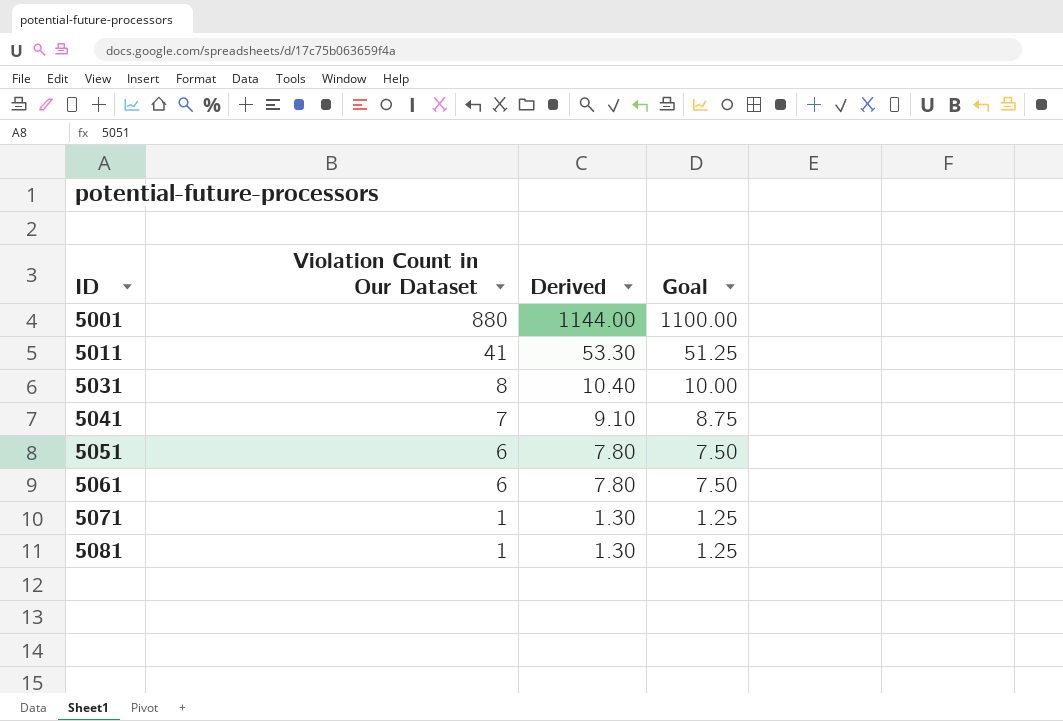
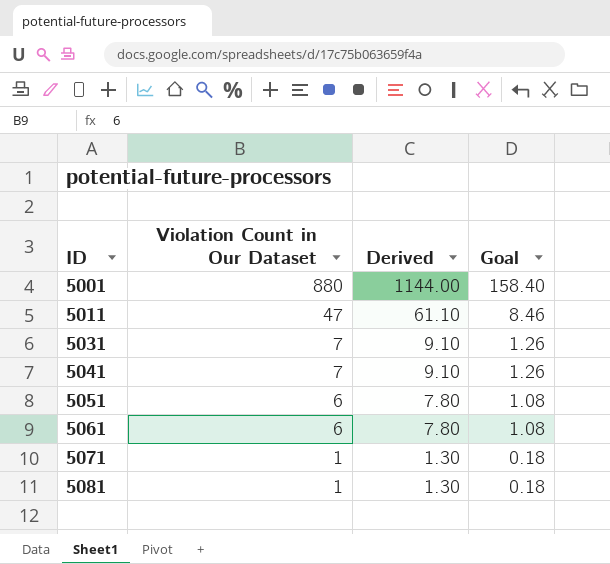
column Goal | formula: [Violation Count in Our Dataset] * 1.25 -> [Violation Count in Our Dataset] * 0.18
5011 | Violation Count in Our Dataset: 41 -> 47
5011 | Derived: 53.30 -> 61.10
5031 | Violation Count in Our Dataset: 8 -> 7
5031 | Derived: 10.40 -> 9.10

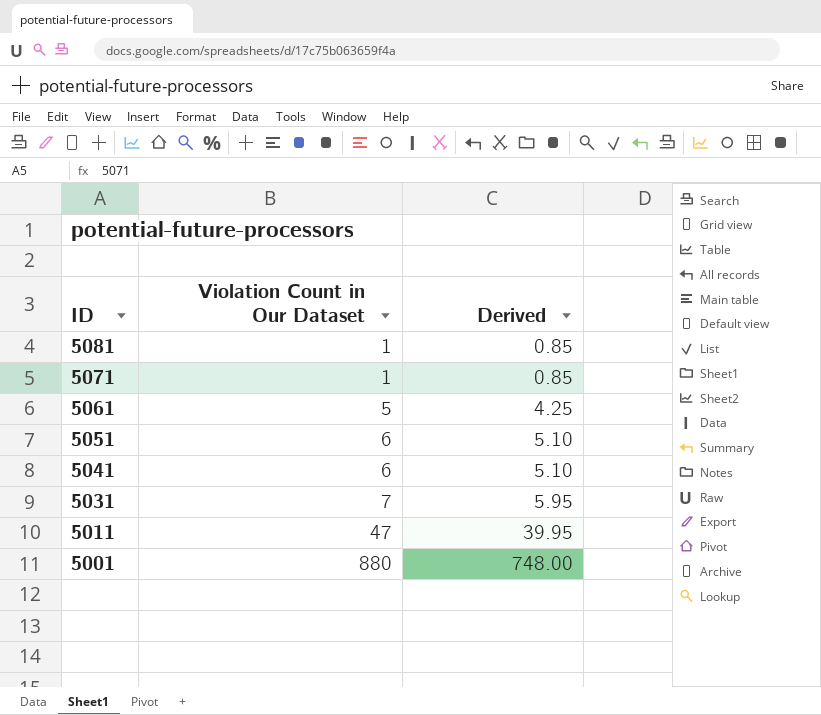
row order: ID ascending -> ID descending
column Goal | formula: [Violation Count in Our Dataset] * 0.18 -> none
column Derived | formula: [Violation Count in Our Dataset] * 1.3 -> [Violation Count in Our Dataset] * 0.85
5061 | Violation Count in Our Dataset: 6 -> 5
5041 | Violation Count in Our Dataset: 7 -> 6

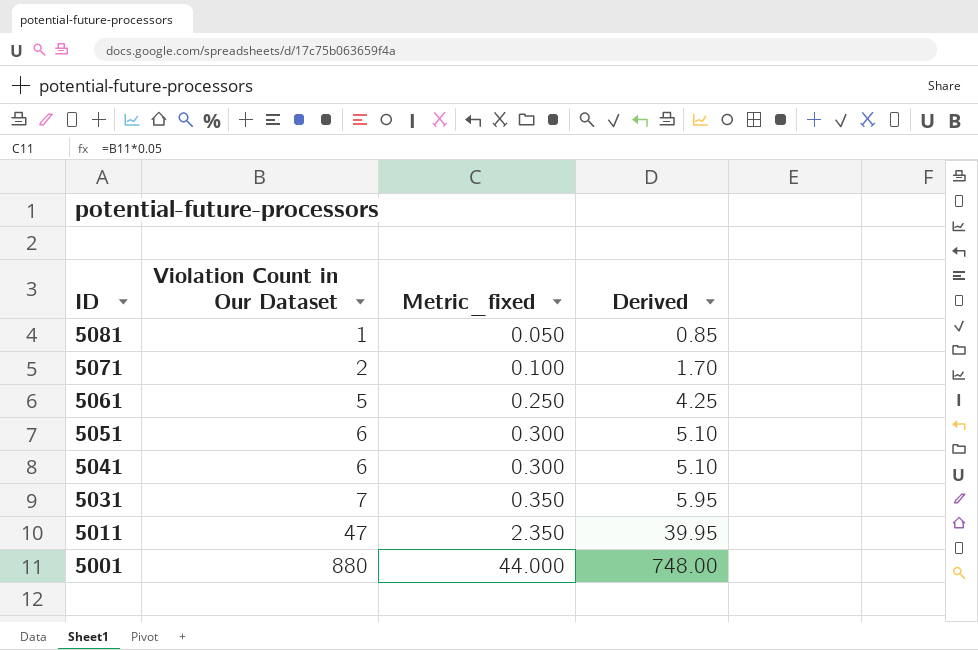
column Metric_fixed | formula: none -> [Violation Count in Our Dataset] * 0.05
5071 | Violation Count in Our Dataset: 1 -> 2
5071 | Derived: 0.85 -> 1.70

